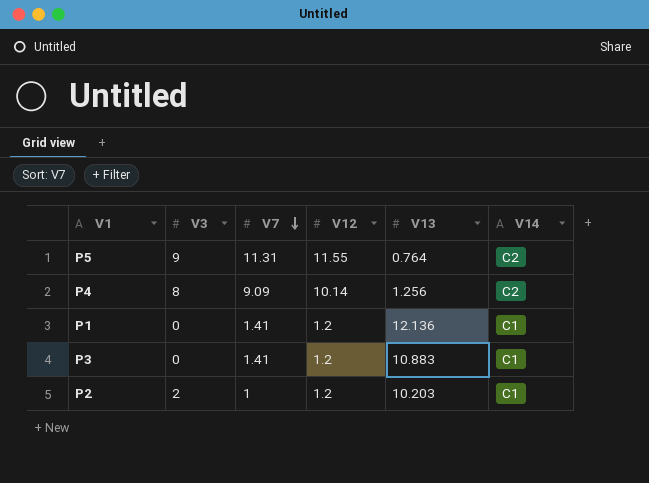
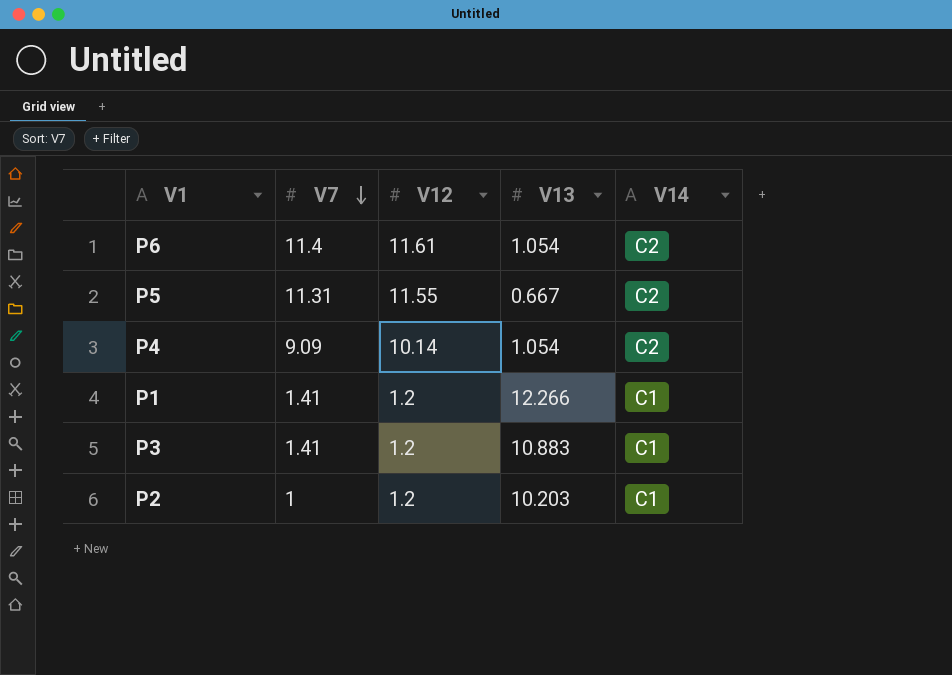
column V3 | position: 2 -> none
row P6: none -> 11.4 | 11.61 | 1.054 | C2
P5 | V13: 0.764 -> 0.667
P4 | V13: 1.256 -> 1.054
P1 | V13: 12.136 -> 12.266

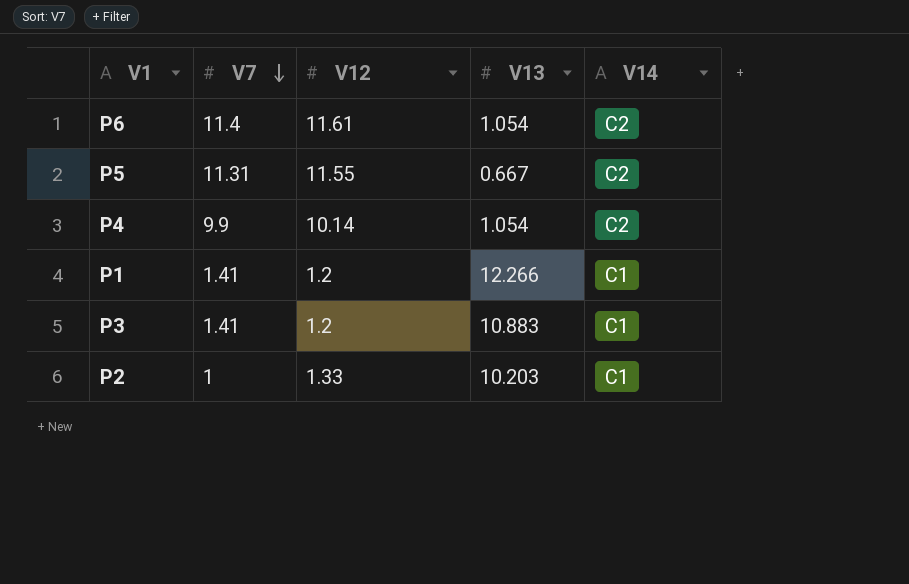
P4 | V7: 9.09 -> 9.9
P2 | V12: 1.2 -> 1.33

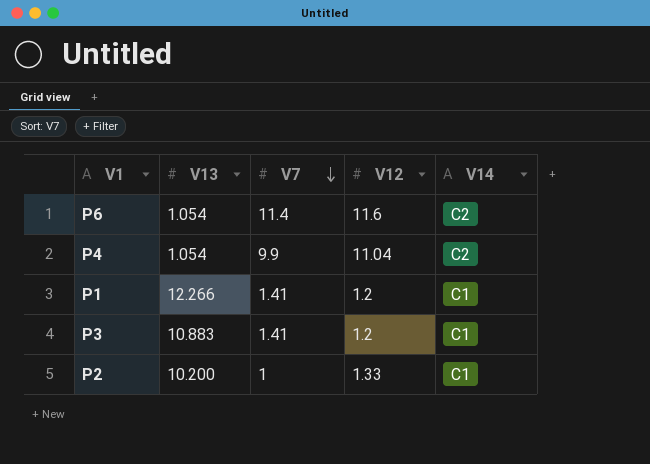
column V13 | position: 4 -> 2
row P5: 11.31 | 11.55 | 0.667 | C2 -> none
P6 | V12: 11.61 -> 11.6
P4 | V12: 10.14 -> 11.04
P2 | V13: 10.203 -> 10.200

